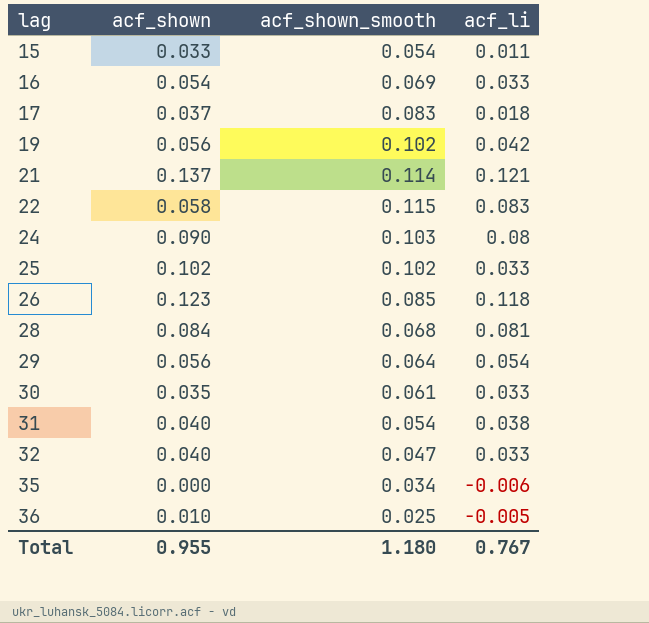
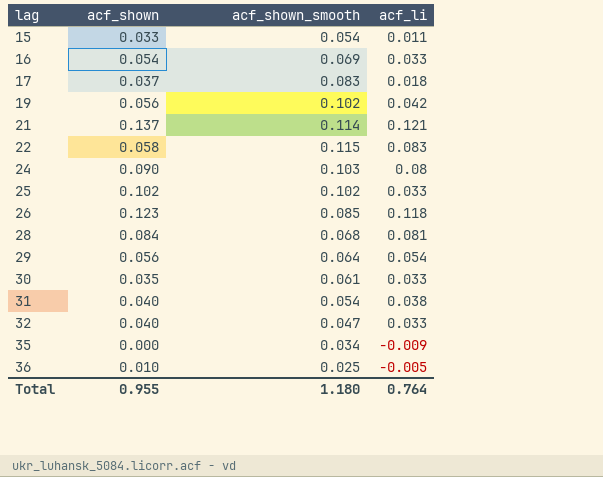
35 | acf_li: -0.006 -> -0.009
Total | acf_li: 0.767 -> 0.764

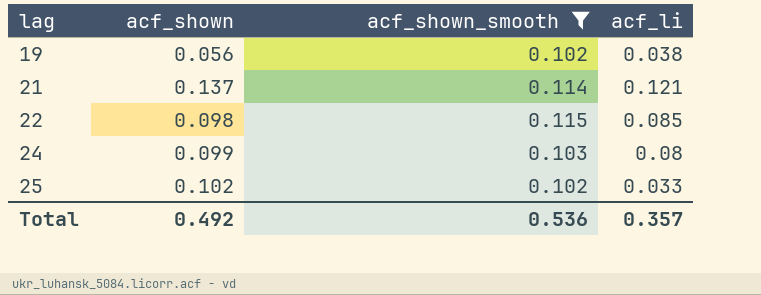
filter: none -> acf_shown_smooth >= 0.102
19 | acf_li: 0.042 -> 0.038
22 | acf_shown: 0.058 -> 0.098
22 | acf_li: 0.083 -> 0.085
24 | acf_shown: 0.090 -> 0.099
Total | acf_shown: 0.955 -> 0.492
Total | acf_shown_smooth: 1.180 -> 0.536
Total | acf_li: 0.764 -> 0.357

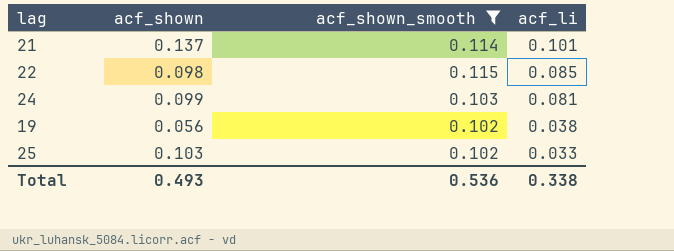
row order: lag ascending -> acf_li descending
21 | acf_li: 0.121 -> 0.101
24 | acf_li: 0.08 -> 0.081
25 | acf_shown: 0.102 -> 0.103
Total | acf_shown: 0.492 -> 0.493
Total | acf_li: 0.357 -> 0.338

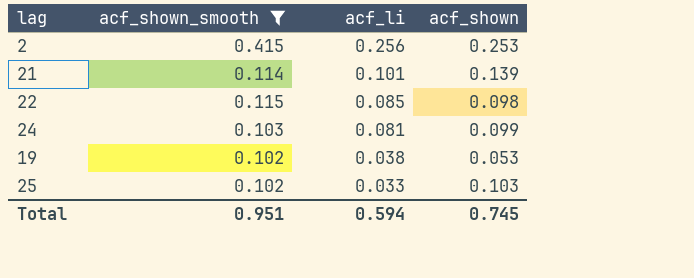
column acf_shown | position: 2 -> 4
row 2: none -> 0.415 | 0.256 | 0.253
21 | acf_shown: 0.137 -> 0.139
19 | acf_shown: 0.056 -> 0.053
Total | acf_shown_smooth: 0.536 -> 0.951
Total | acf_li: 0.338 -> 0.594
Total | acf_shown: 0.493 -> 0.745

